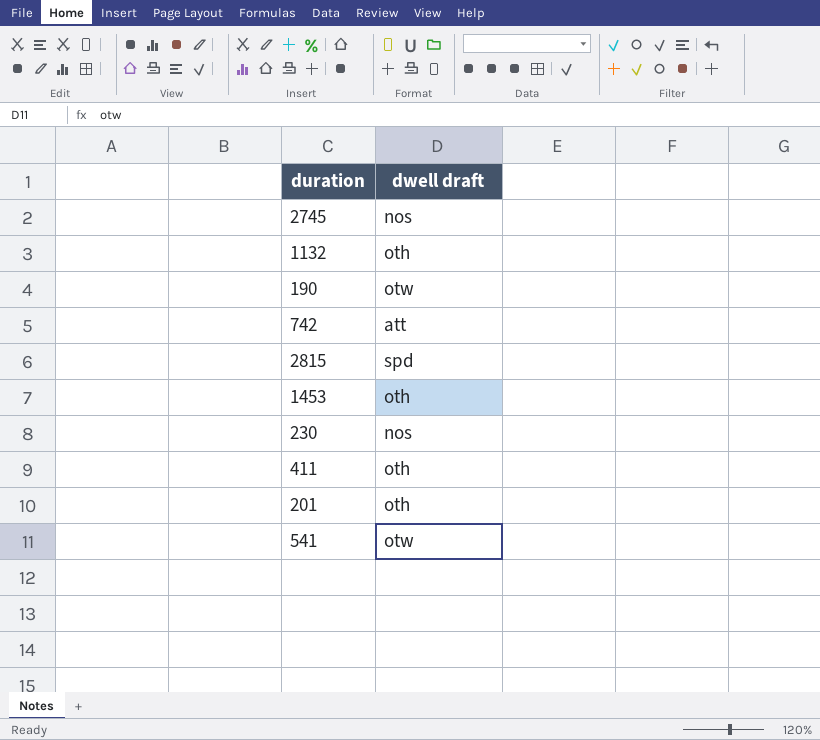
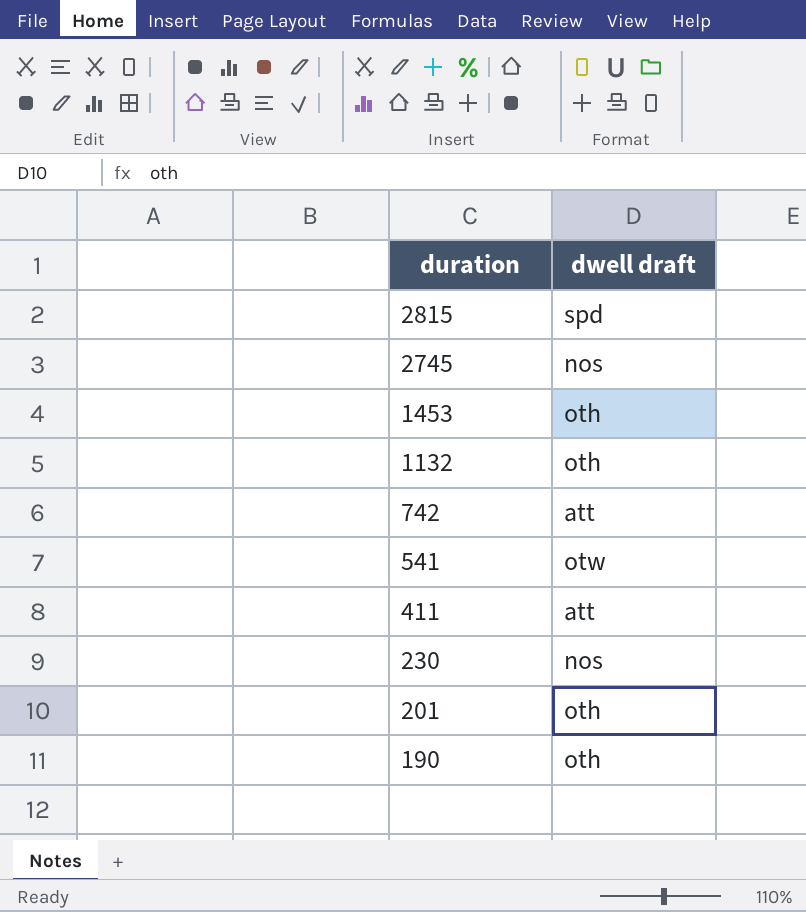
row order: none -> duration descending
411 | dwell draft: oth -> att
190 | dwell draft: otw -> oth

